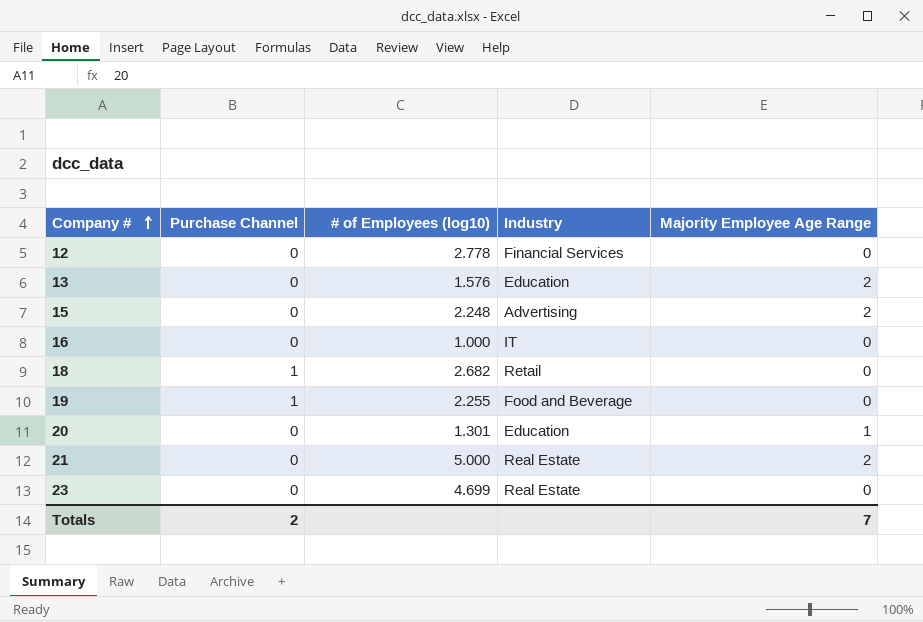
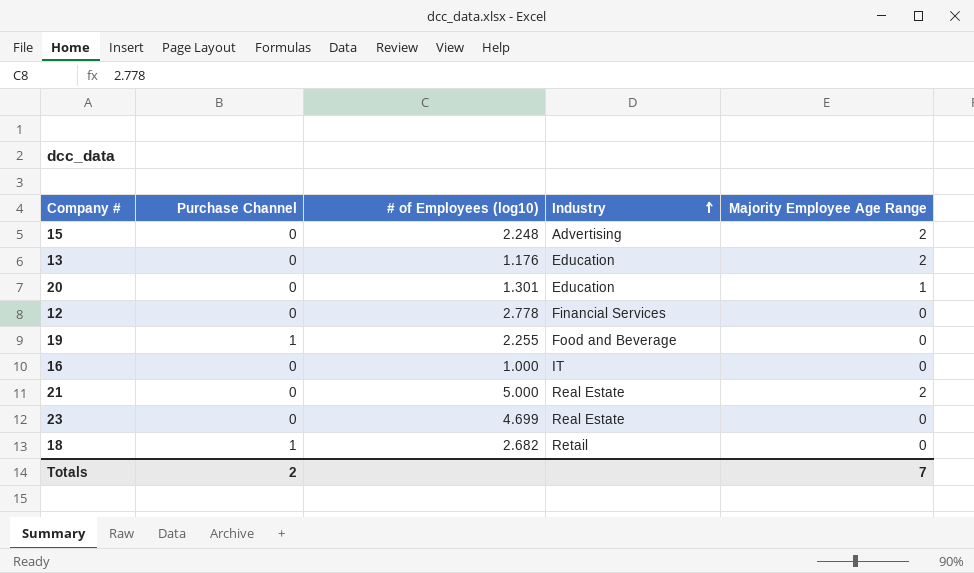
row order: Company # ascending -> Industry ascending
13 | # of Employees (log10): 1.576 -> 1.176

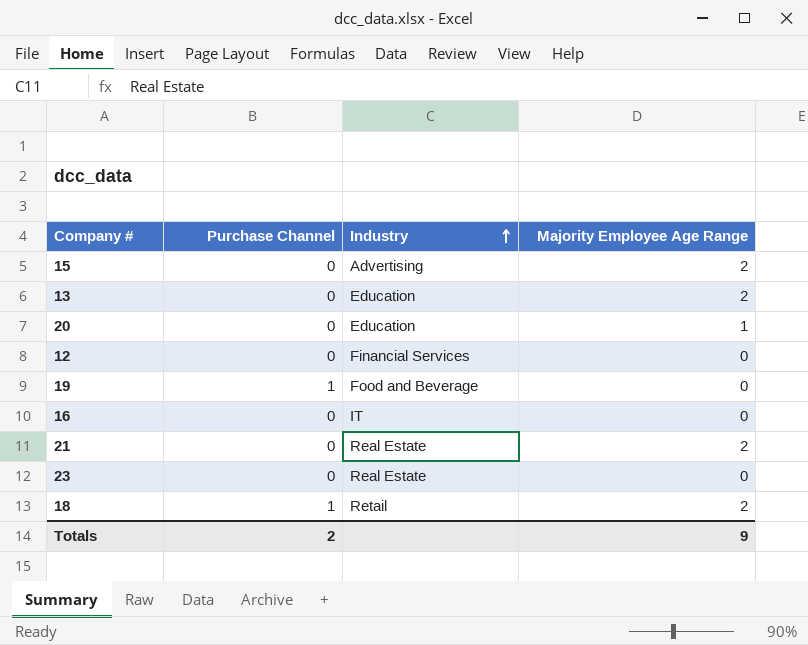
column # of Employees (log10) | position: 3 -> none
18 | Majority Employee Age Range: 0 -> 2
Totals | Majority Employee Age Range: 7 -> 9

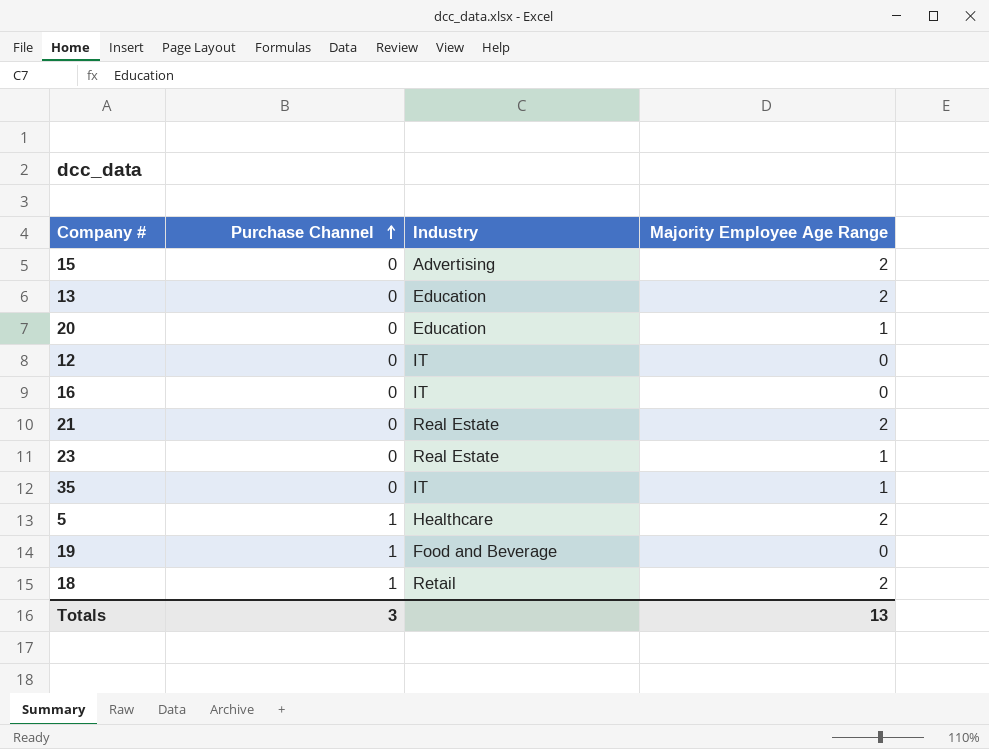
row order: Industry ascending -> Purchase Channel ascending
12 | Industry: Financial Services -> IT
23 | Majority Employee Age Range: 0 -> 1
row 35: none -> 0 | IT | 1
row 5: none -> 1 | Healthcare | 2
Totals | Purchase Channel: 2 -> 3
Totals | Majority Employee Age Range: 9 -> 13

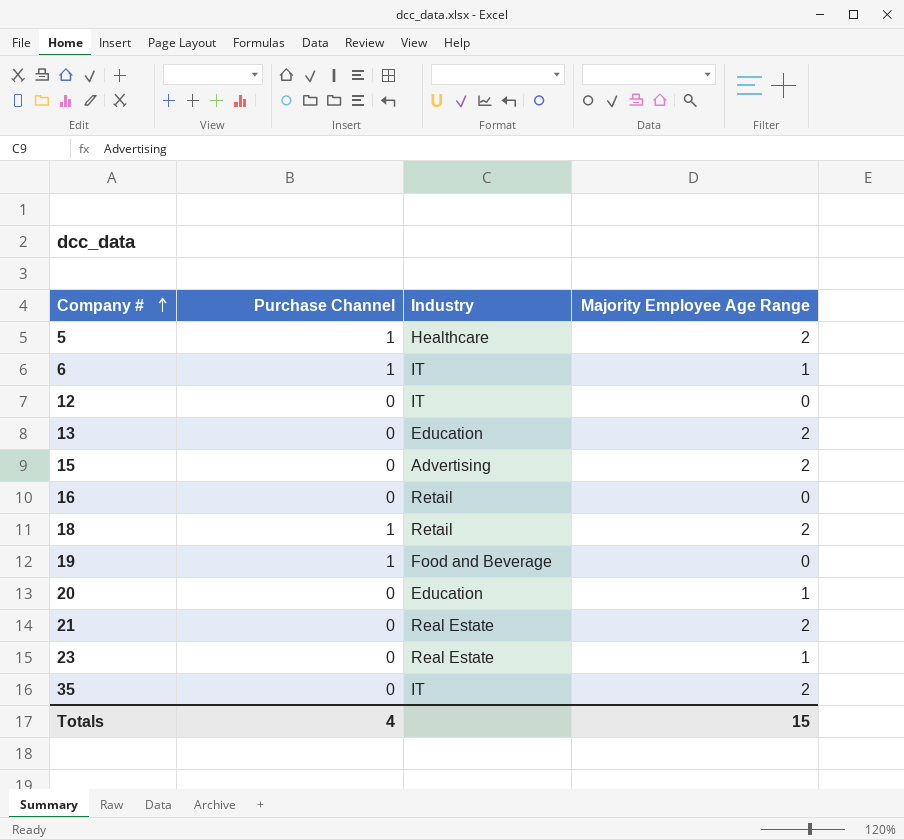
row order: Purchase Channel ascending -> Company # ascending
row 6: none -> 1 | IT | 1
16 | Industry: IT -> Retail
35 | Majority Employee Age Range: 1 -> 2
Totals | Purchase Channel: 3 -> 4
Totals | Majority Employee Age Range: 13 -> 15

